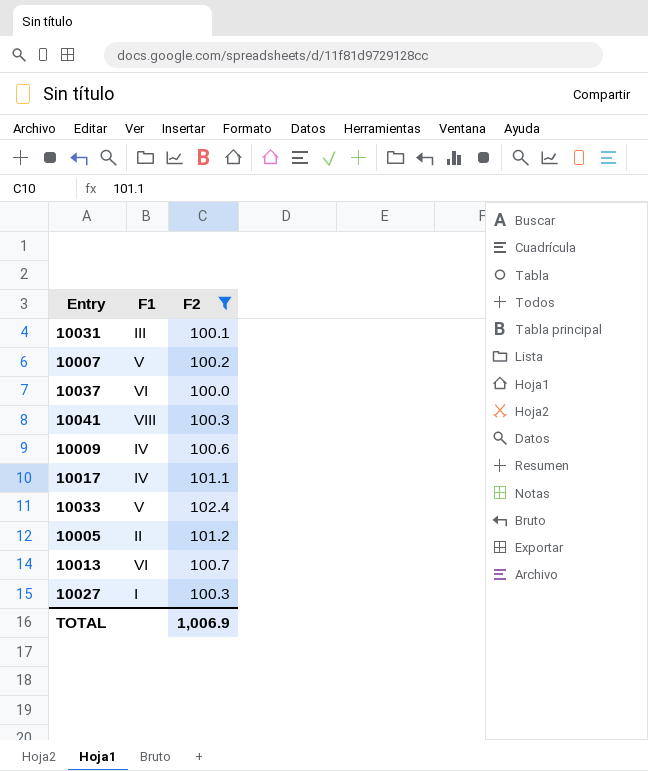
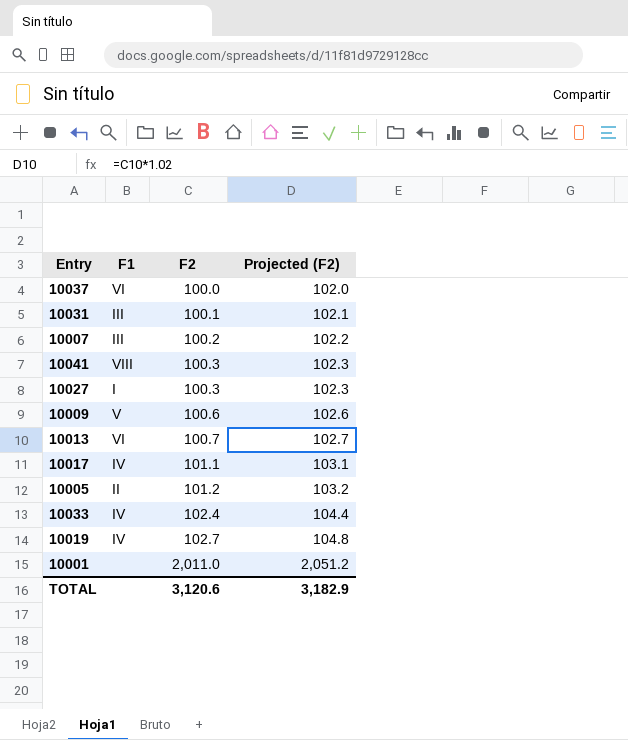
filter: F2 <= 102.4 -> none
row order: none -> F2 ascending
column Projected (F2) | formula: none -> [F2] * 1.02
10007 | F1: V -> III
10009 | F1: IV -> V
10033 | F1: V -> IV
TOTAL | F2: 1,006.9 -> 3,120.6

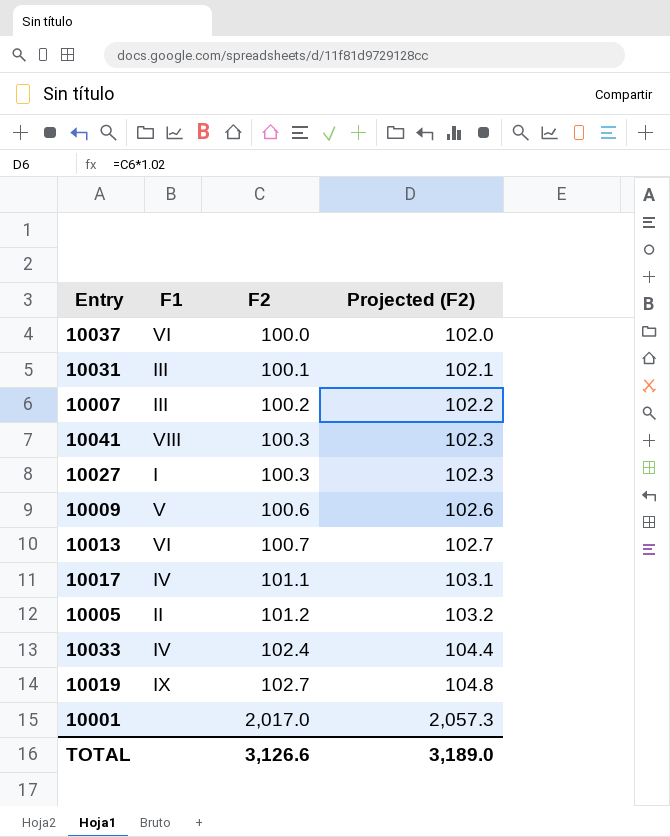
10019 | F1: IV -> IX
10001 | F2: 2,011.0 -> 2,017.0
10001 | Projected (F2): 2,051.2 -> 2,057.3
TOTAL | F2: 3,120.6 -> 3,126.6
TOTAL | Projected (F2): 3,182.9 -> 3,189.0

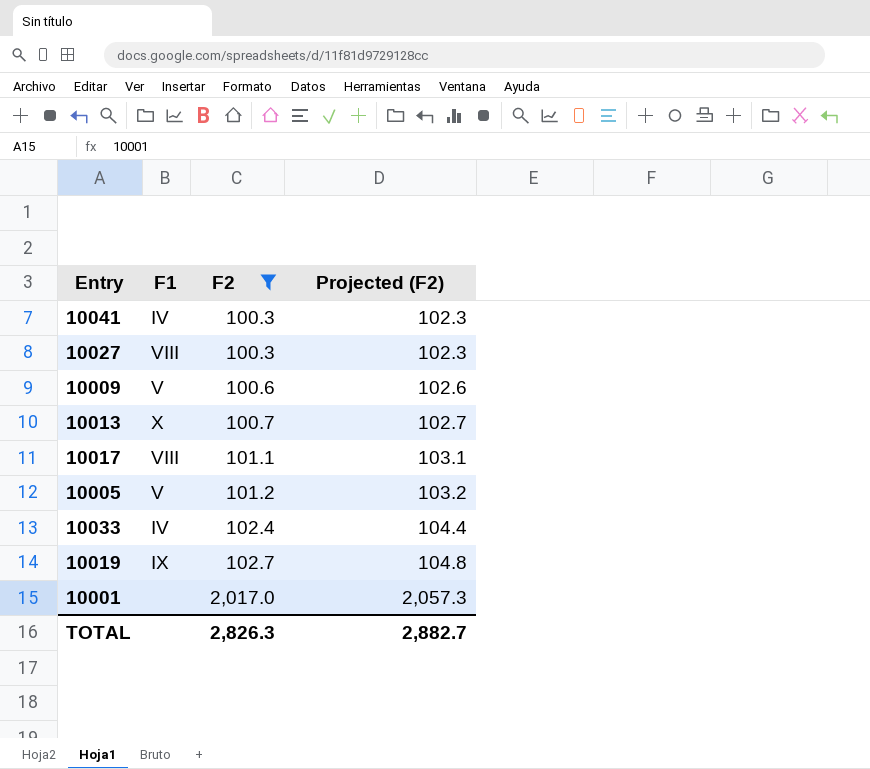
filter: none -> F2 >= 100.3
10041 | F1: VIII -> IV
10027 | F1: I -> VIII
10013 | F1: VI -> X
10017 | F1: IV -> VIII
10005 | F1: II -> V
TOTAL | F2: 3,126.6 -> 2,826.3
TOTAL | Projected (F2): 3,189.0 -> 2,882.7

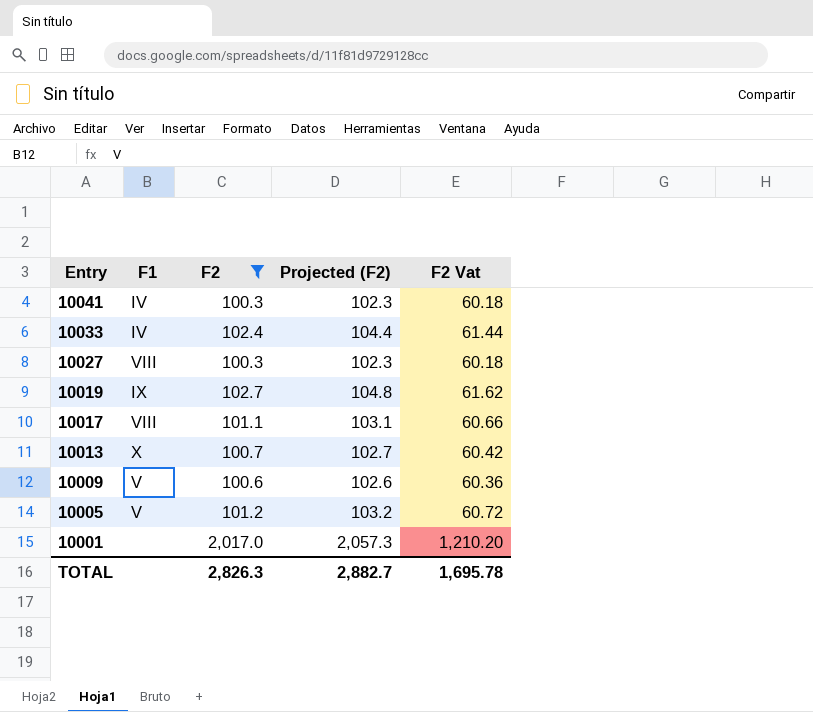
row order: F2 ascending -> Entry descending
column F2 Vat | formula: none -> [F2] * 0.6

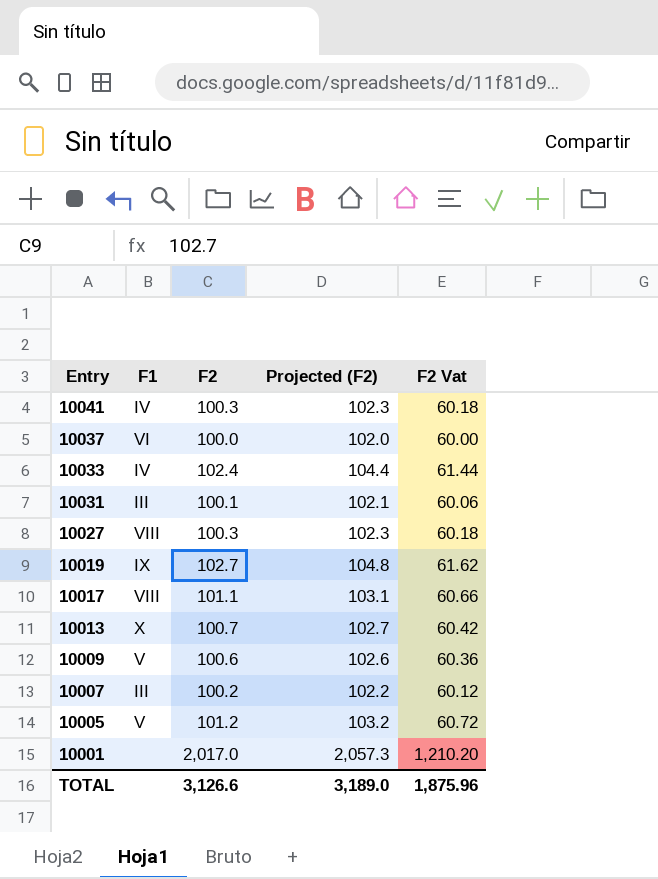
filter: F2 >= 100.3 -> none
TOTAL | F2: 2,826.3 -> 3,126.6
TOTAL | Projected (F2): 2,882.7 -> 3,189.0
TOTAL | F2 Vat: 1,695.78 -> 1,875.96

